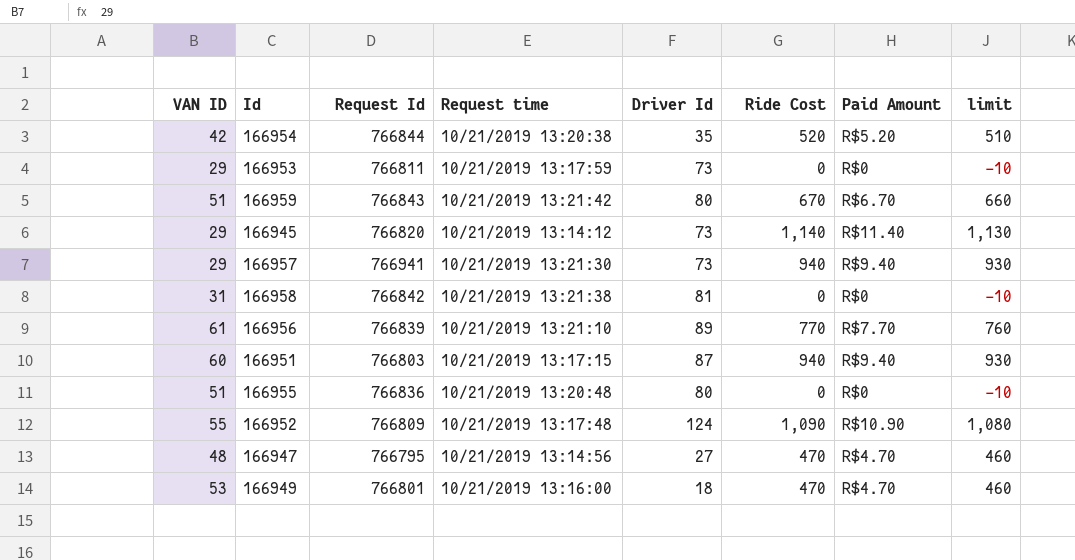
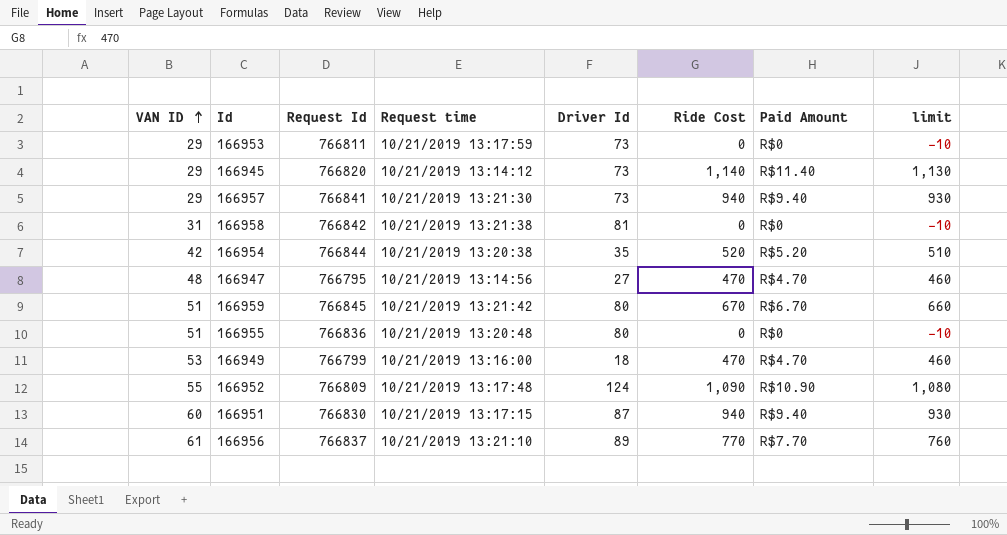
row order: none -> VAN ID ascending
166957 | Request Id: 766941 -> 766841
166959 | Request Id: 766843 -> 766845
166949 | Request Id: 766801 -> 766799
166951 | Request Id: 766803 -> 766830
166956 | Request Id: 766839 -> 766837

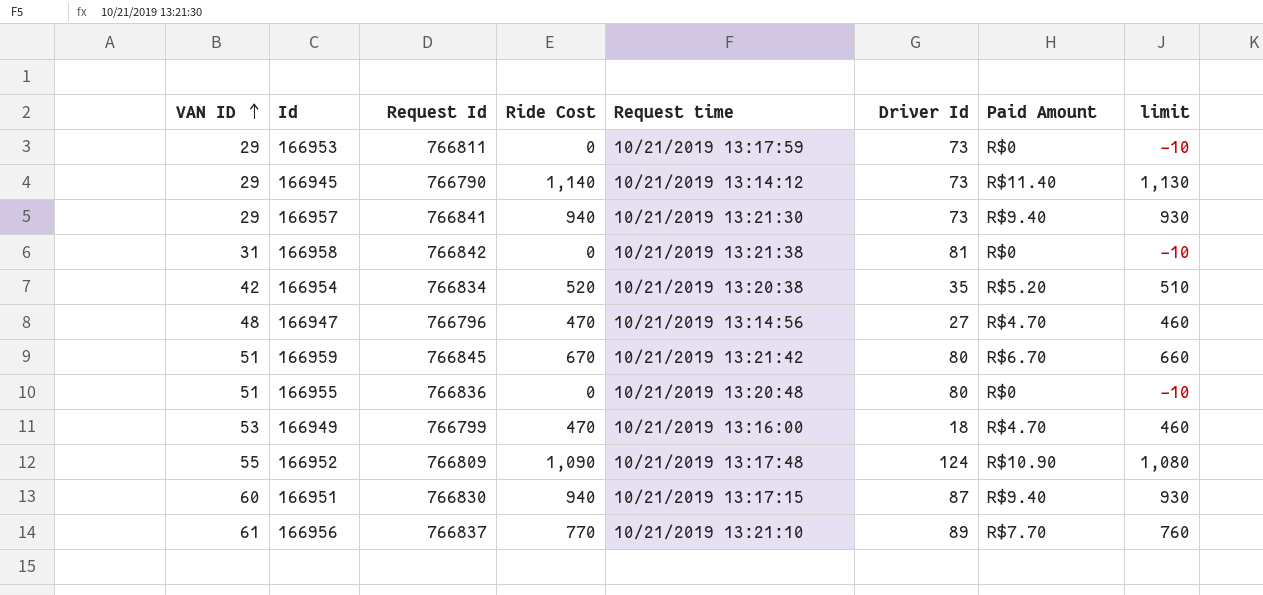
column Ride Cost | position: 6 -> 4
166945 | Request Id: 766820 -> 766790
166954 | Request Id: 766844 -> 766834
166947 | Request Id: 766795 -> 766796

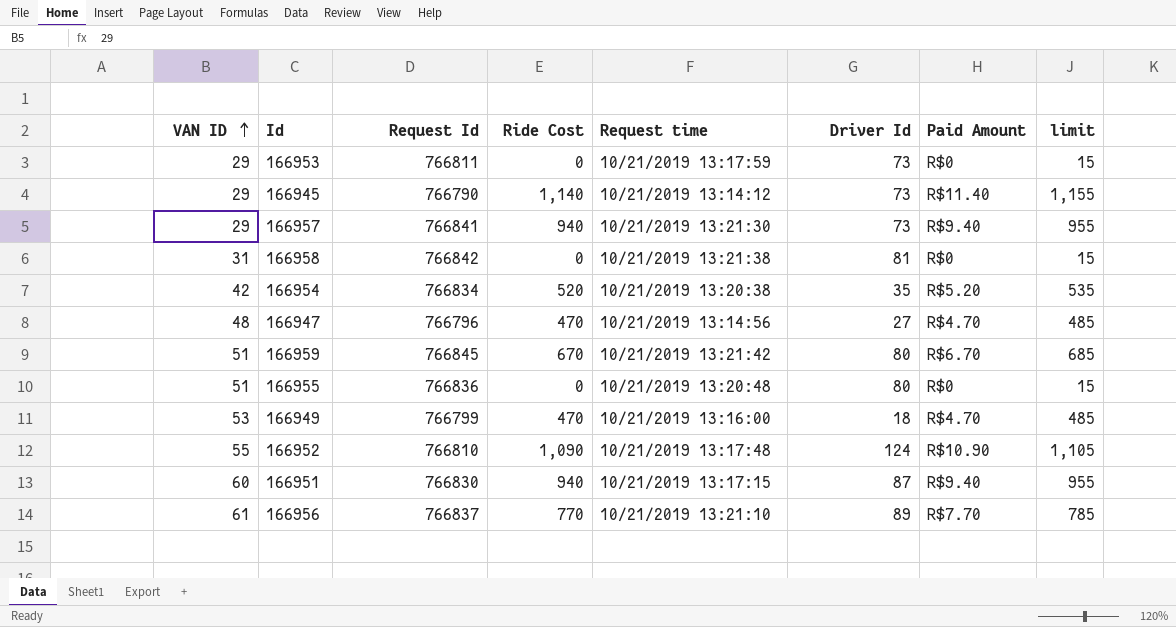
column limit | formula: [Ride Cost] - 10 -> [Ride Cost] + 15
166952 | Request Id: 766809 -> 766810

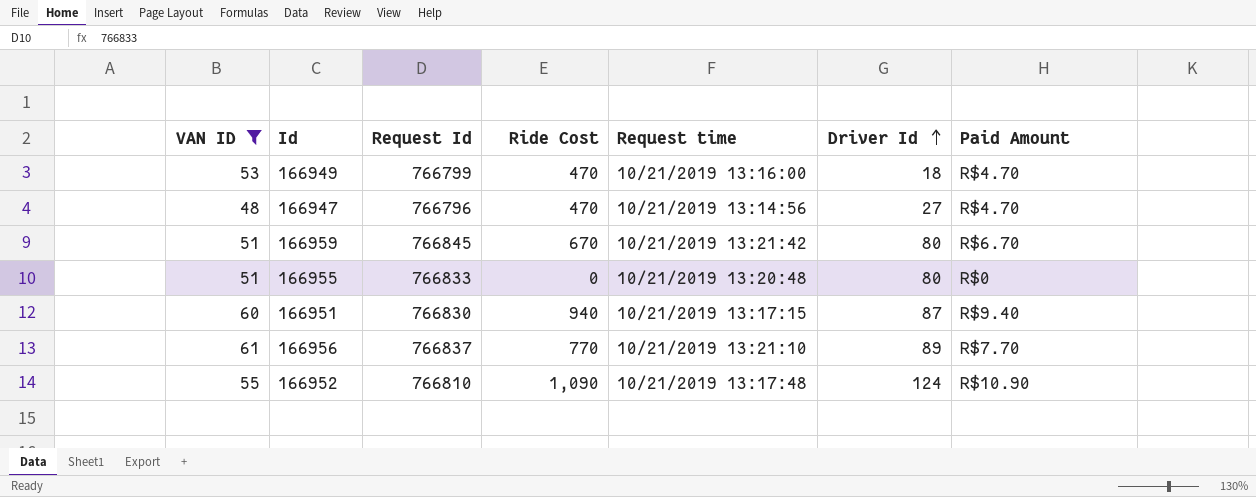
filter: none -> VAN ID >= 48
row order: VAN ID ascending -> Driver Id ascending
column limit | formula: [Ride Cost] + 15 -> none
166955 | Request Id: 766836 -> 766833

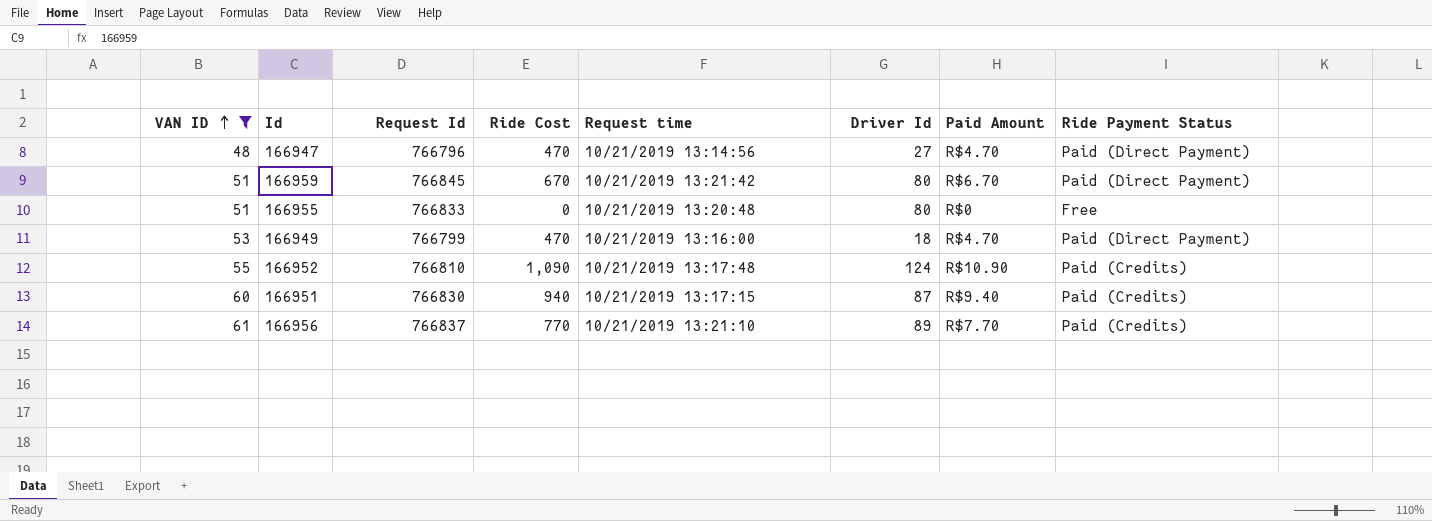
row order: Driver Id ascending -> VAN ID ascending
column Ride Payment Status | position: none -> 8

